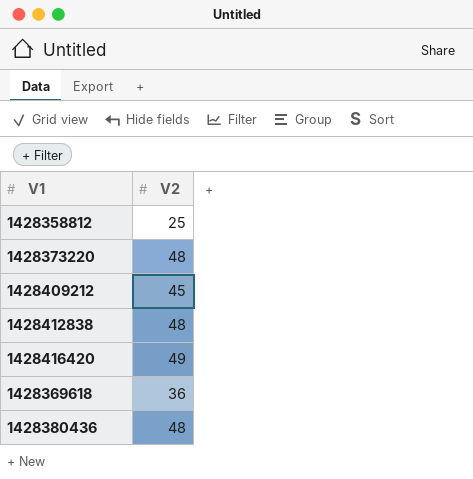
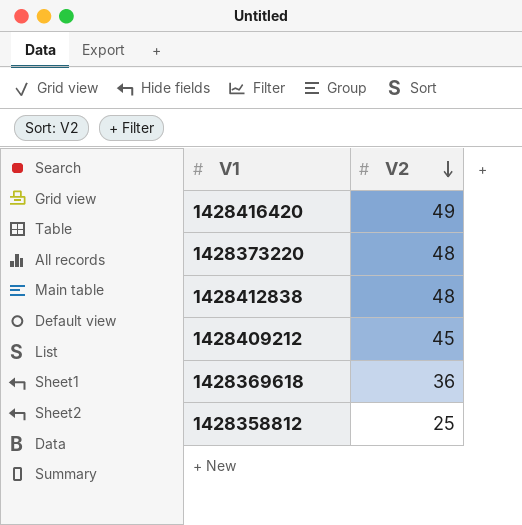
row order: none -> V2 descending
row 1428380436: 48 -> none

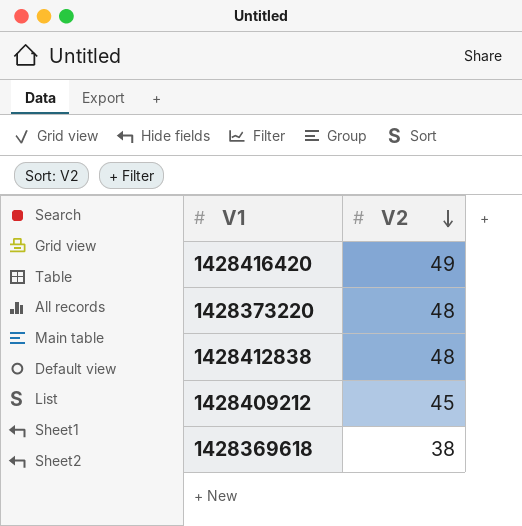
row 1428358812: 25 -> none
1428369618 | V2: 36 -> 38

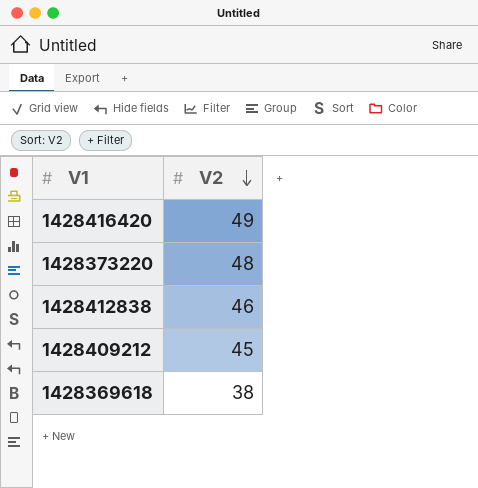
1428412838 | V2: 48 -> 46

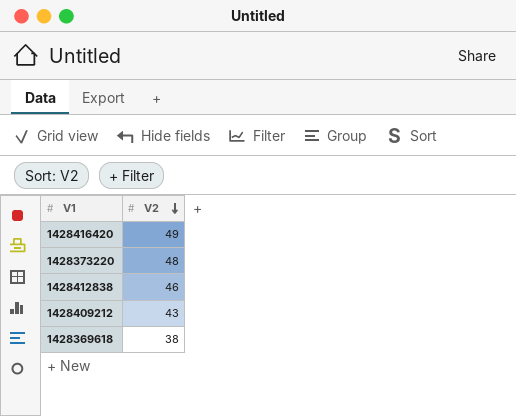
1428409212 | V2: 45 -> 43

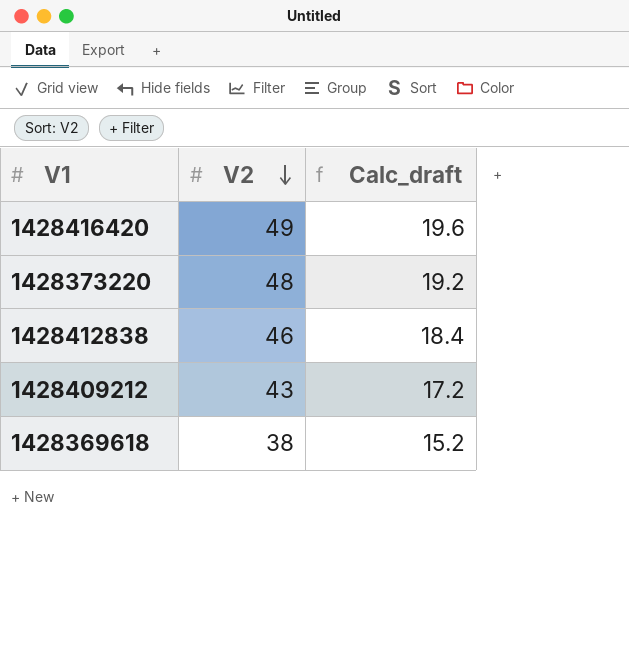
column Calc_draft | formula: none -> [V2] * 0.4

